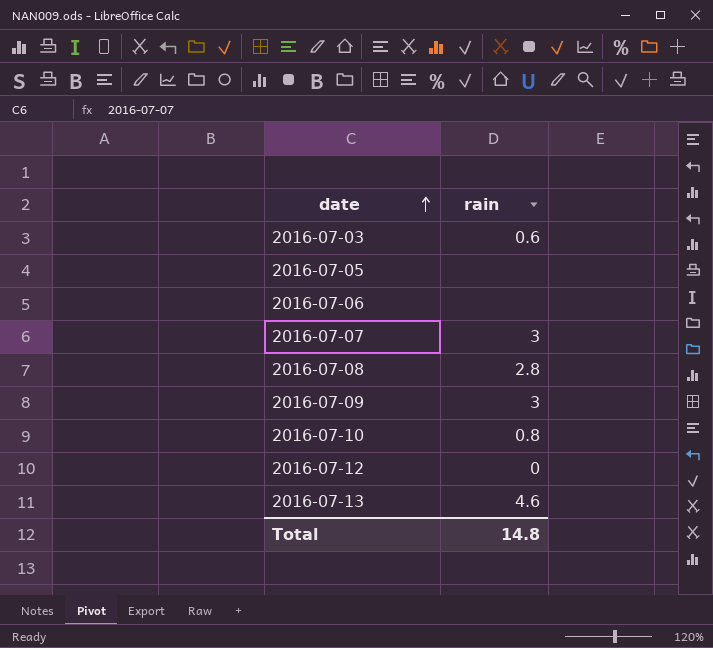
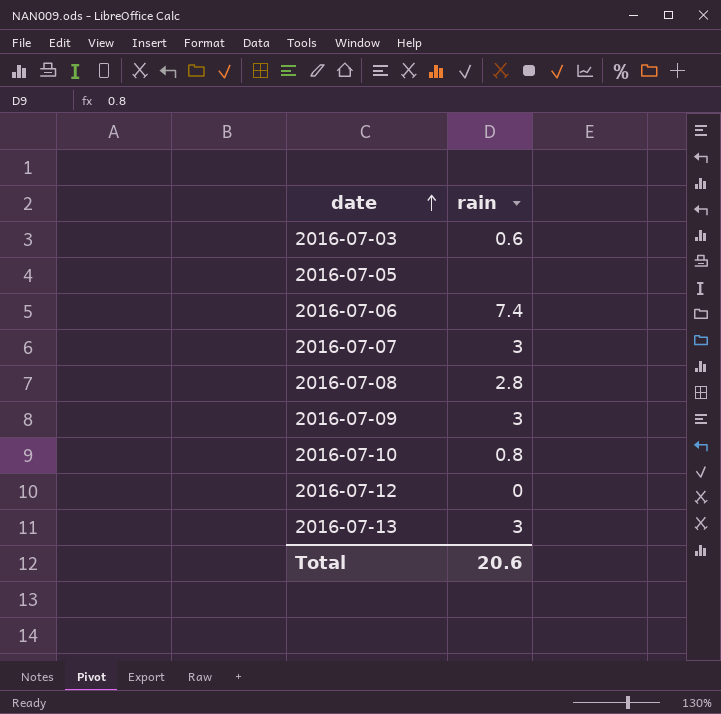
2016-07-06 | rain: none -> 7.4
2016-07-13 | rain: 4.6 -> 3
Total | rain: 14.8 -> 20.6

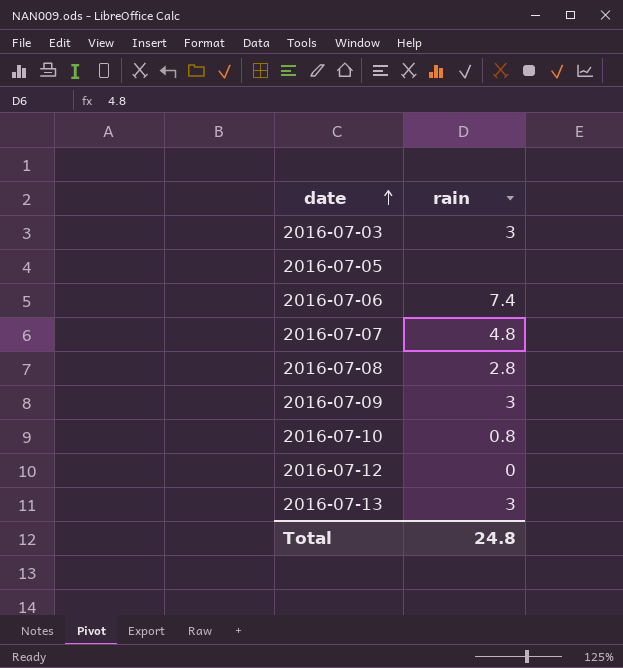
2016-07-03 | rain: 0.6 -> 3
2016-07-07 | rain: 3 -> 4.8
Total | rain: 20.6 -> 24.8

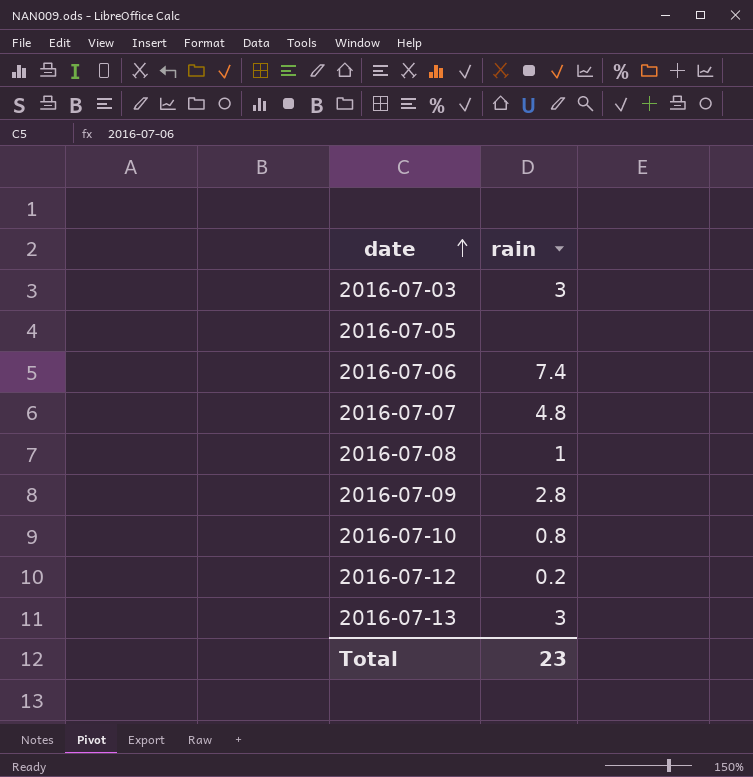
2016-07-08 | rain: 2.8 -> 1
2016-07-09 | rain: 3 -> 2.8
2016-07-12 | rain: 0 -> 0.2
Total | rain: 24.8 -> 23

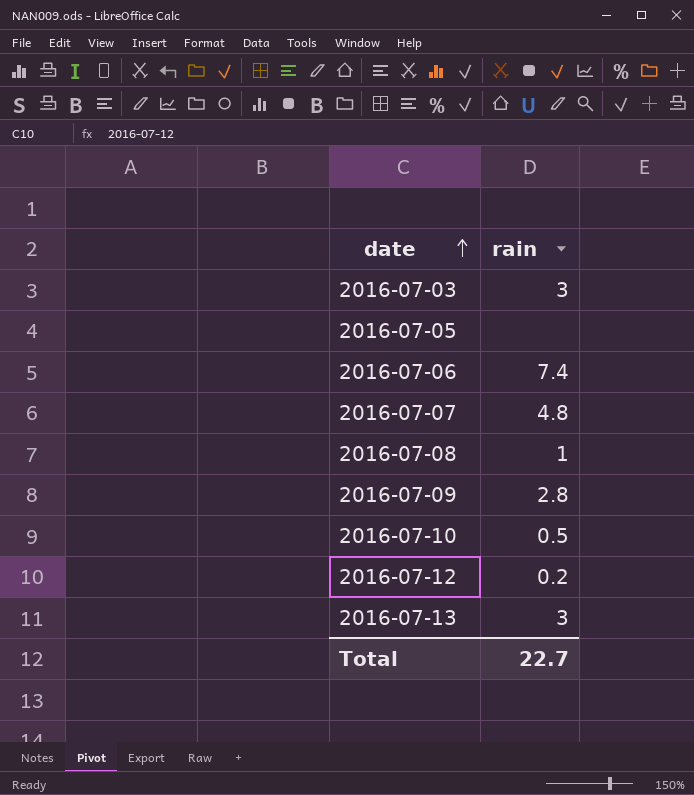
2016-07-10 | rain: 0.8 -> 0.5
Total | rain: 23 -> 22.7

